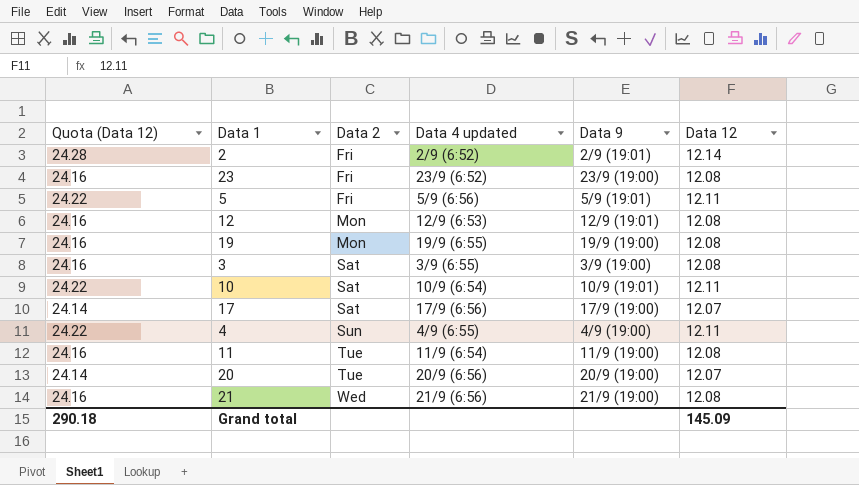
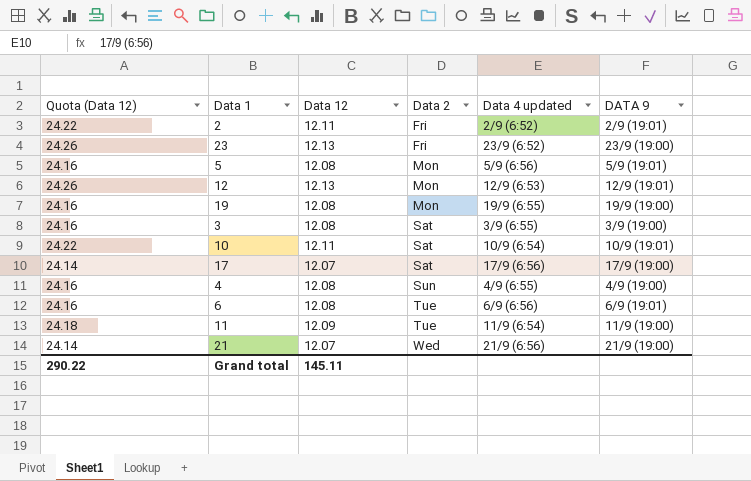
column Data 12 | position: 6 -> 3
column name: Data 9 -> DATA 9
row 20: 24.14 | Tue | 20/9 (6:56) | 20/9 (19:00) | 12.07 -> none
2 | Quota (Data 12): 24.28 -> 24.22
2 | Data 12: 12.14 -> 12.11
23 | Quota (Data 12): 24.16 -> 24.26
23 | Data 12: 12.08 -> 12.13
5 | Quota (Data 12): 24.22 -> 24.16
5 | Data 12: 12.11 -> 12.08
5 | Data 2: Fri -> Mon
12 | Quota (Data 12): 24.16 -> 24.26
12 | Data 12: 12.08 -> 12.13
4 | Quota (Data 12): 24.22 -> 24.16
4 | Data 12: 12.11 -> 12.08
row 6: none -> 24.16 | 12.08 | Tue | 6/9 (6:56) | 6/9 (19:01)
11 | Quota (Data 12): 24.16 -> 24.18
11 | Data 12: 12.08 -> 12.09
21 | Quota (Data 12): 24.16 -> 24.14
21 | Data 12: 12.08 -> 12.07
Grand total | Quota (Data 12): 290.18 -> 290.22
Grand total | Data 12: 145.09 -> 145.11

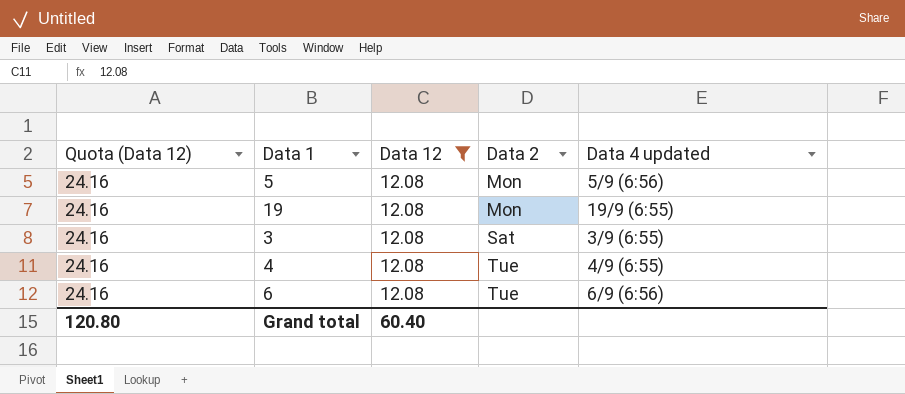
filter: none -> Data 12 = 12.08
column DATA 9 | position: 6 -> none
4 | Data 2: Sun -> Tue
Grand total | Quota (Data 12): 290.22 -> 120.80
Grand total | Data 12: 145.11 -> 60.40

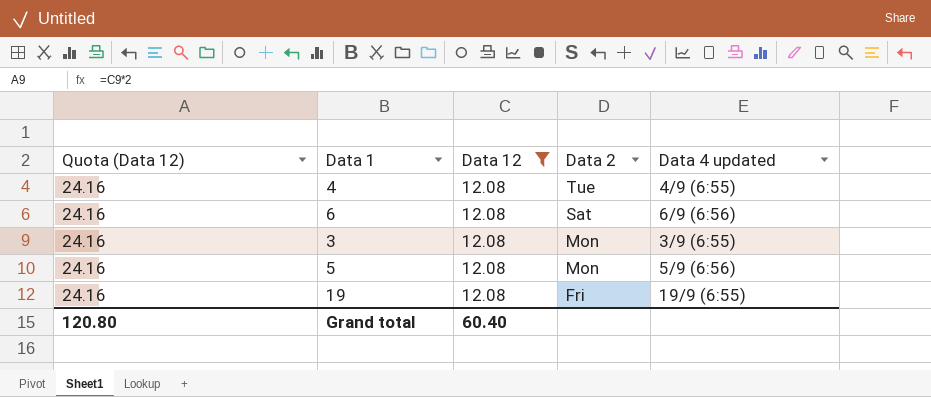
row order: Data 2 ascending -> Data 2 descending
6 | Data 2: Tue -> Sat
3 | Data 2: Sat -> Mon
19 | Data 2: Mon -> Fri

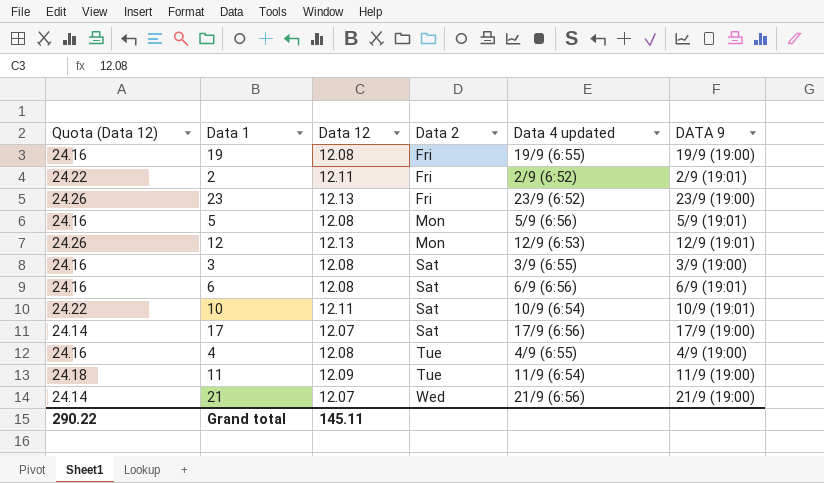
filter: Data 12 = 12.08 -> none
row order: Data 2 descending -> Data 2 ascending
column DATA 9 | position: none -> 6
3 | Data 2: Mon -> Sat
Grand total | Quota (Data 12): 120.80 -> 290.22
Grand total | Data 12: 60.40 -> 145.11

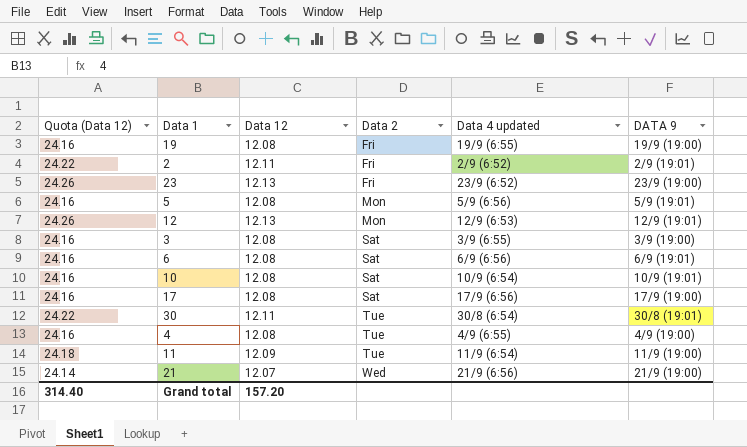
10 | Quota (Data 12): 24.22 -> 24.16
10 | Data 12: 12.11 -> 12.08
17 | Quota (Data 12): 24.14 -> 24.16
17 | Data 12: 12.07 -> 12.08
row 30: none -> 24.22 | 12.11 | Tue | 30/8 (6:54) | 30/8 (19:01)
Grand total | Quota (Data 12): 290.22 -> 314.40
Grand total | Data 12: 145.11 -> 157.20

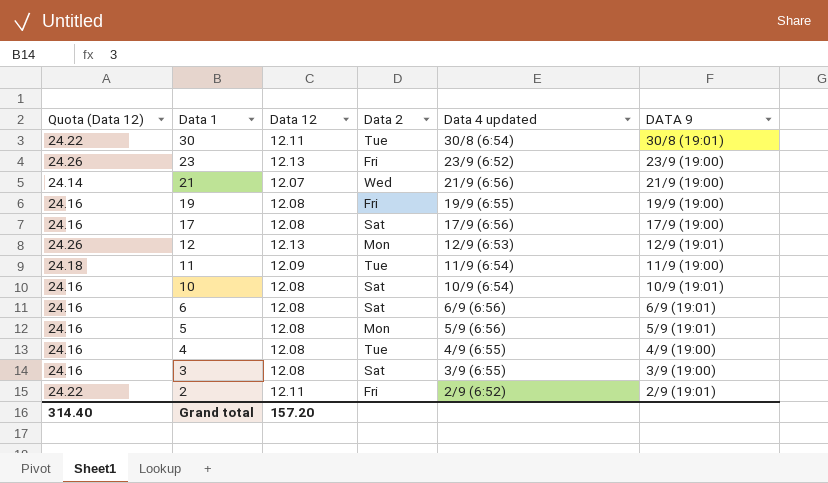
row order: Data 2 ascending -> Data 1 descending

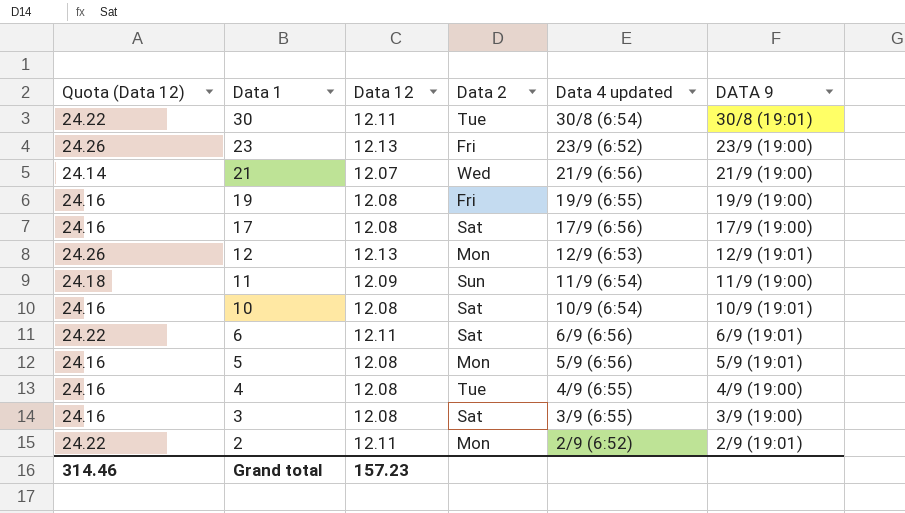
11 | Data 2: Tue -> Sun
6 | Quota (Data 12): 24.16 -> 24.22
6 | Data 12: 12.08 -> 12.11
2 | Data 2: Fri -> Mon
Grand total | Quota (Data 12): 314.40 -> 314.46
Grand total | Data 12: 157.20 -> 157.23

